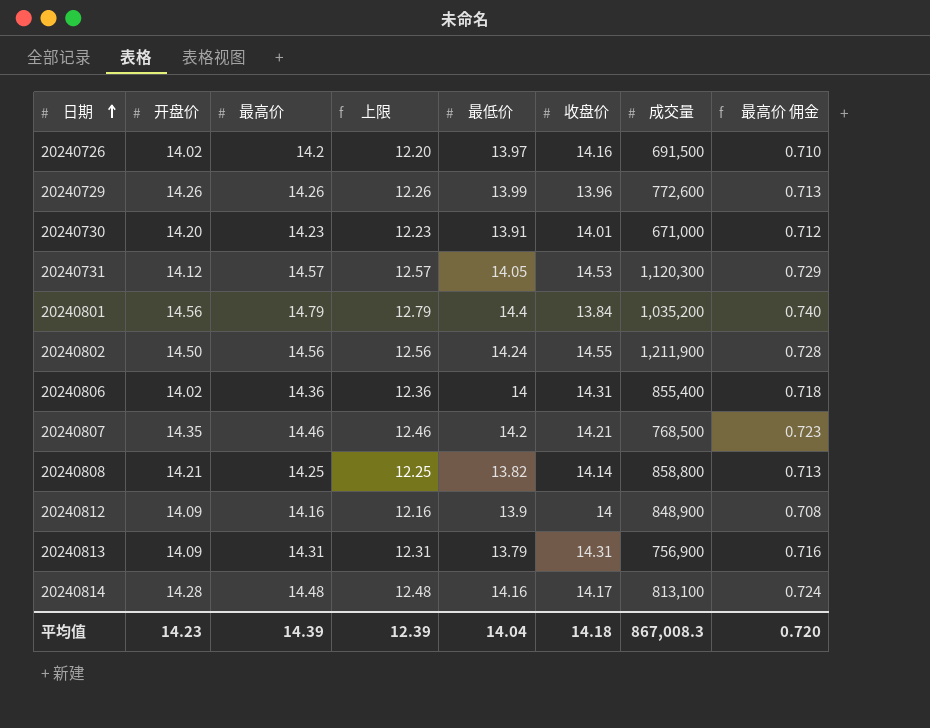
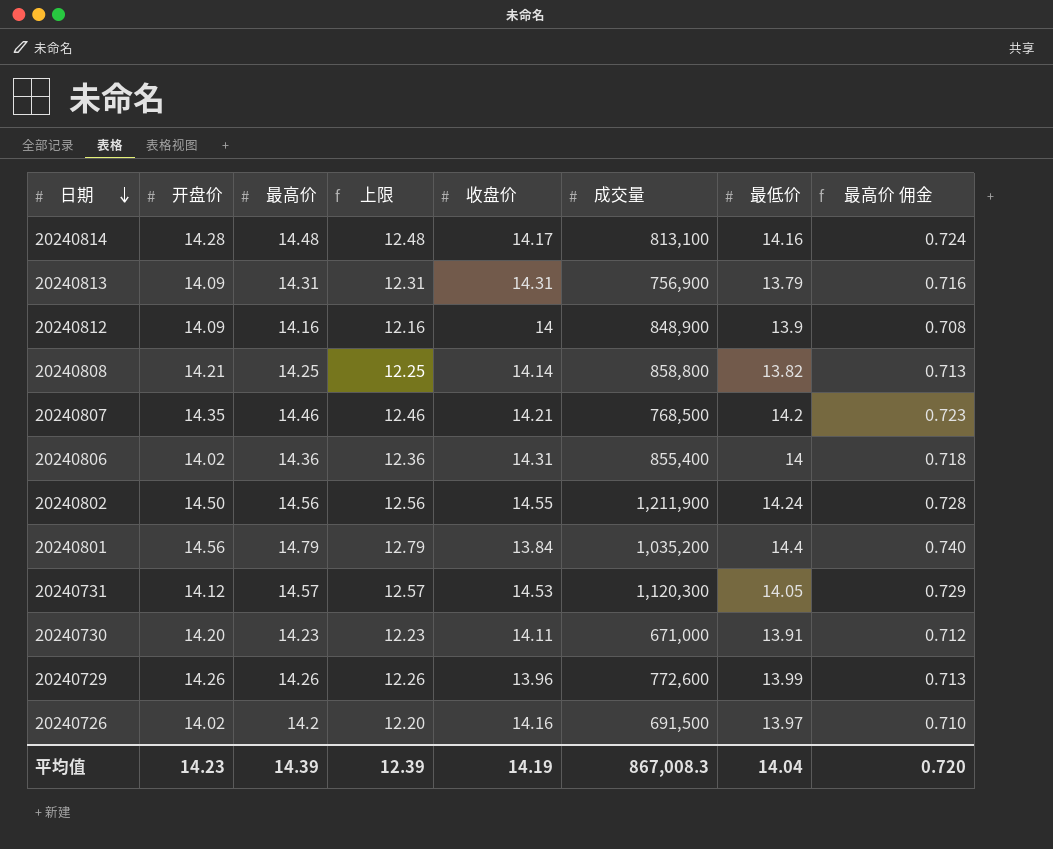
row order: 日期 ascending -> 日期 descending
column 最低价 | position: 5 -> 7
20240730 | 收盘价: 14.01 -> 14.11
平均值 | 收盘价: 14.18 -> 14.19

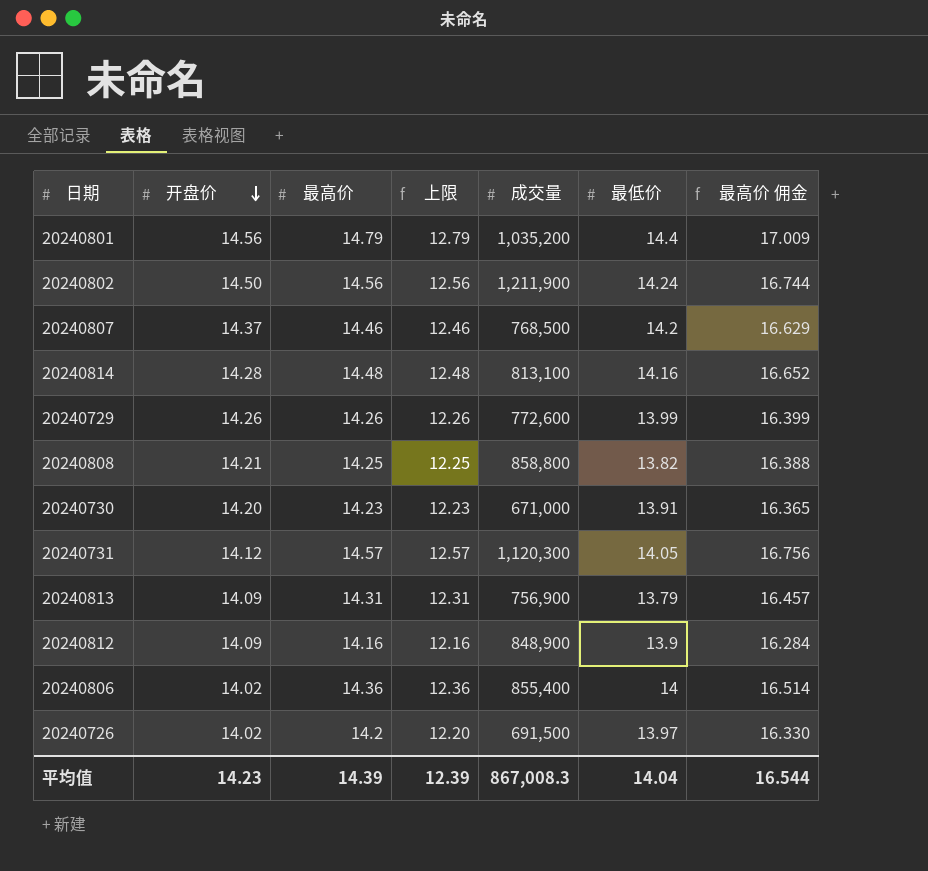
row order: 日期 descending -> 开盘价 descending
column 收盘价 | position: 5 -> none
column 最高价 佣金 | formula: [最高价] * 0.05 -> [最高价] * 1.15
20240807 | 开盘价: 14.35 -> 14.37
平均值 | 最高价 佣金: 0.720 -> 16.544

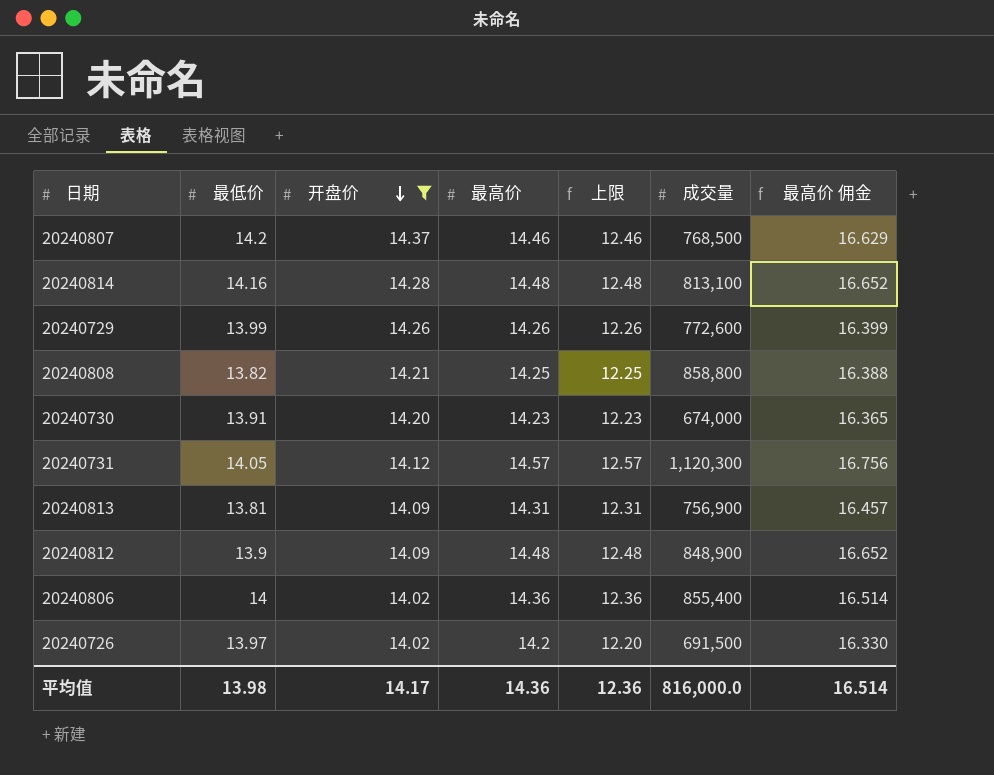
filter: none -> 开盘价 <= 14.37
column 最低价 | position: 6 -> 2
20240730 | 成交量: 671,000 -> 674,000
20240813 | 最低价: 13.79 -> 13.81
20240812 | 最高价: 14.16 -> 14.48
20240812 | 上限: 12.16 -> 12.48
20240812 | 最高价 佣金: 16.284 -> 16.652
平均值 | 最低价: 14.04 -> 13.98
平均值 | 开盘价: 14.23 -> 14.17
平均值 | 最高价: 14.39 -> 14.36
平均值 | 上限: 12.39 -> 12.36
平均值 | 成交量: 867,008.3 -> 816,000.0
平均值 | 最高价 佣金: 16.544 -> 16.514

